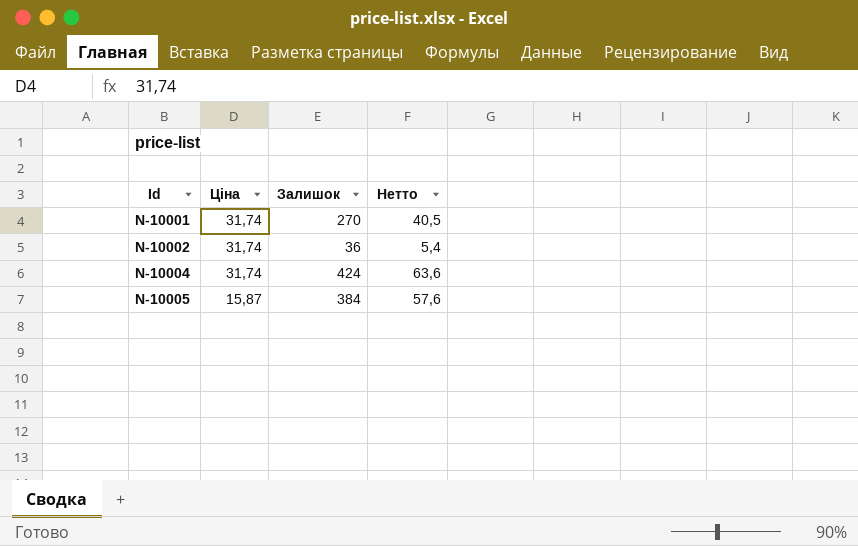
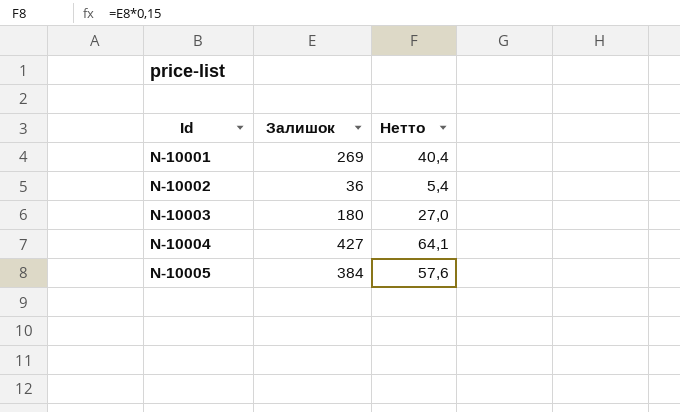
column Ціна | position: 2 -> none
N-10001 | Залишок: 270 -> 269
N-10001 | Нетто: 40,5 -> 40,4
row N-10003: none -> 180 | 27,0
N-10004 | Залишок: 424 -> 427
N-10004 | Нетто: 63,6 -> 64,1

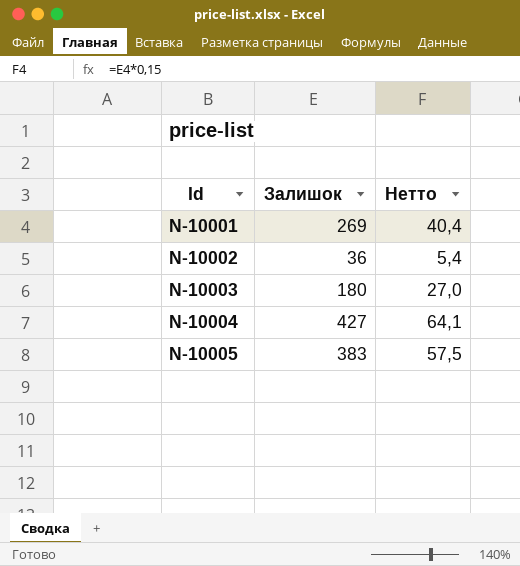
N-10005 | Залишок: 384 -> 383
N-10005 | Нетто: 57,6 -> 57,5

